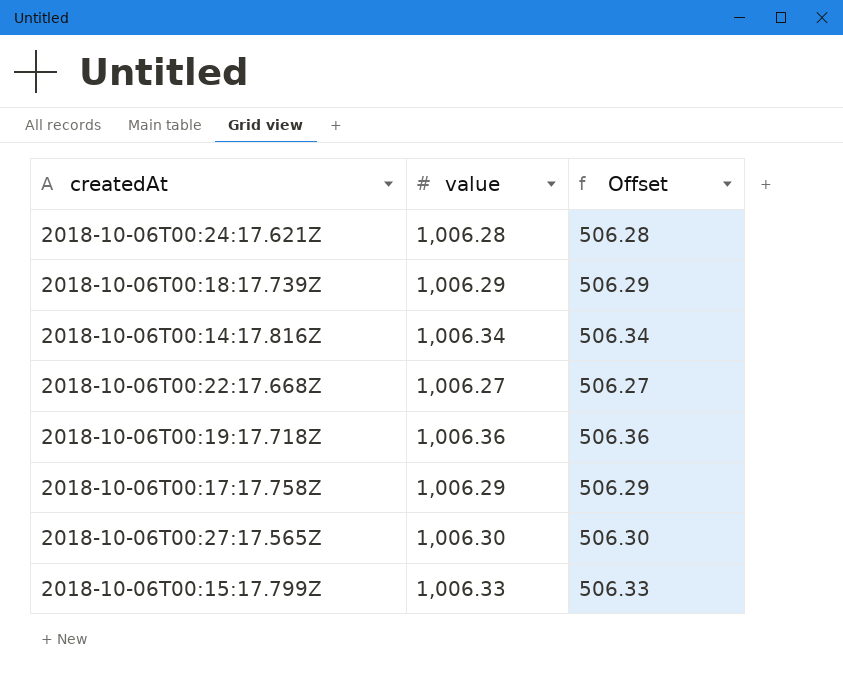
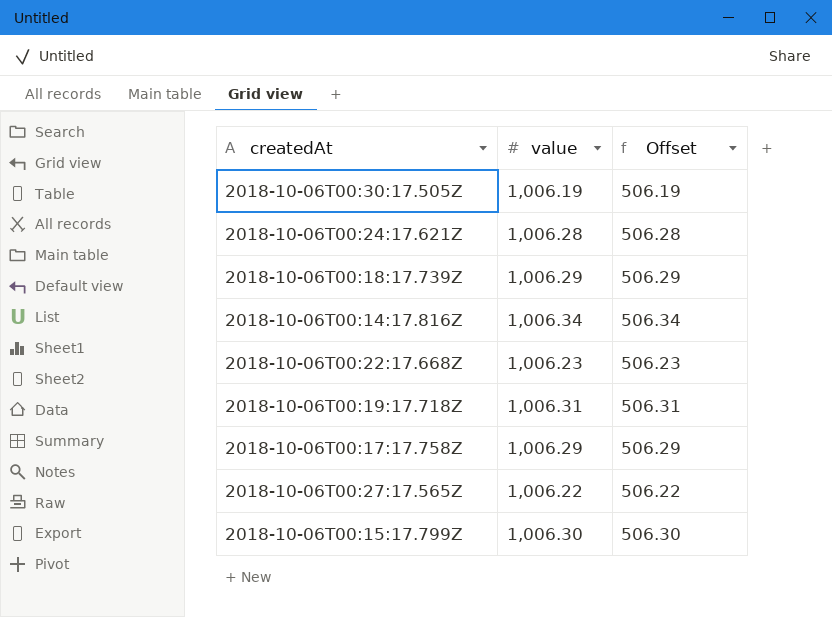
row 2018-10-06T00:30:17.505Z: none -> 1,006.19 | 506.19
2018-10-06T00:22:17.668Z | value: 1,006.27 -> 1,006.23
2018-10-06T00:22:17.668Z | Offset: 506.27 -> 506.23
2018-10-06T00:19:17.718Z | value: 1,006.36 -> 1,006.31
2018-10-06T00:19:17.718Z | Offset: 506.36 -> 506.31
2018-10-06T00:27:17.565Z | value: 1,006.30 -> 1,006.22
2018-10-06T00:27:17.565Z | Offset: 506.30 -> 506.22
2018-10-06T00:15:17.799Z | value: 1,006.33 -> 1,006.30
2018-10-06T00:15:17.799Z | Offset: 506.33 -> 506.30

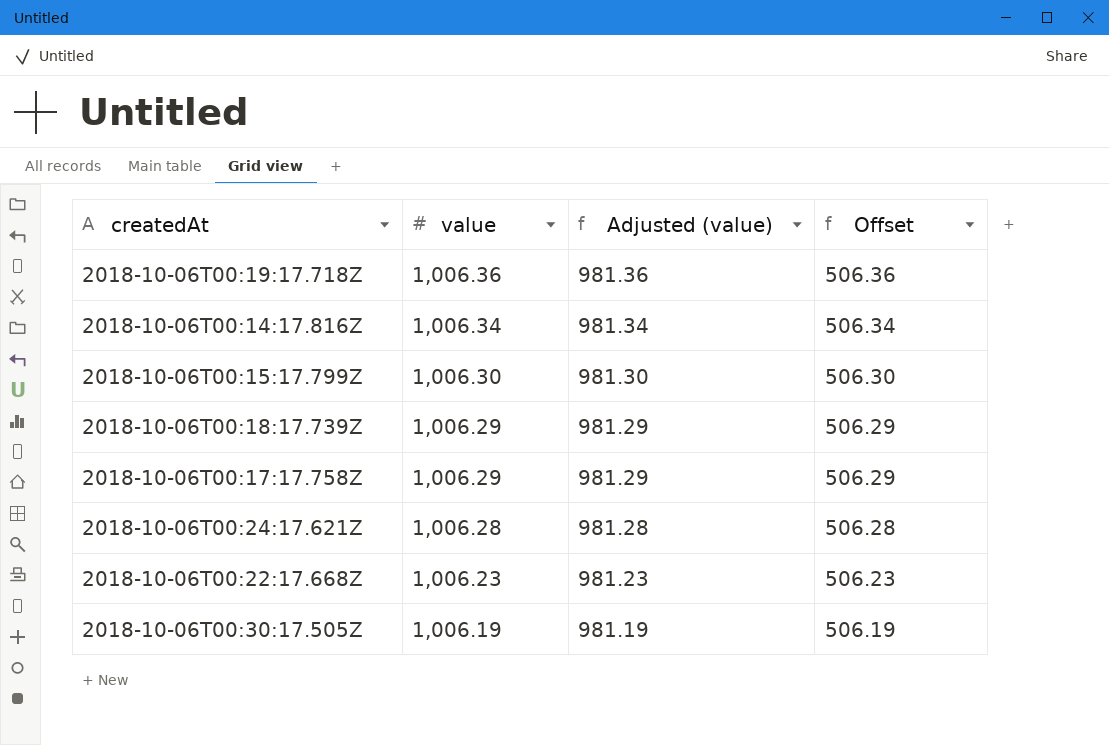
row order: none -> value descending
column Adjusted (value) | formula: none -> [value] - 25
row 2018-10-06T00:27:17.565Z: 1,006.22 | 506.22 -> none
2018-10-06T00:19:17.718Z | value: 1,006.31 -> 1,006.36
2018-10-06T00:19:17.718Z | Offset: 506.31 -> 506.36

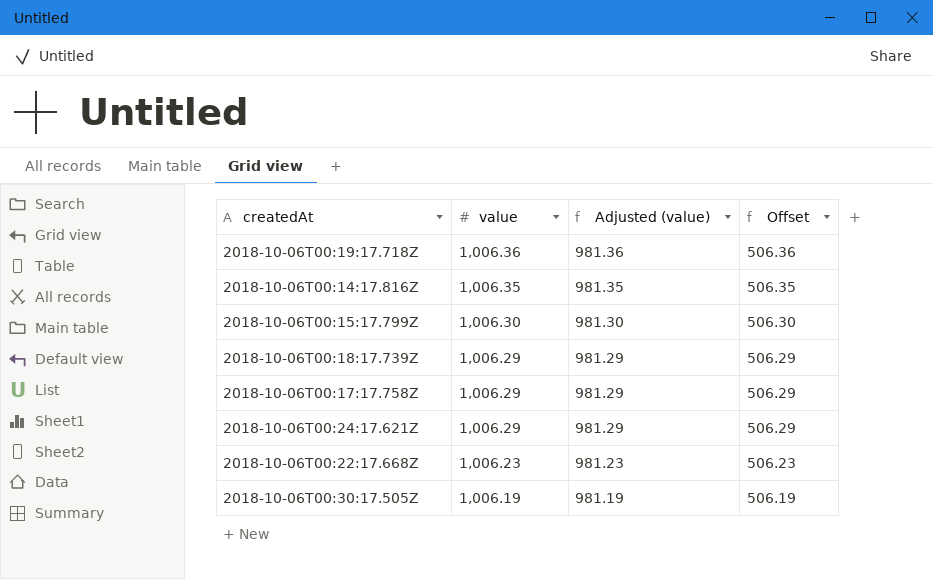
2018-10-06T00:14:17.816Z | value: 1,006.34 -> 1,006.35
2018-10-06T00:14:17.816Z | Adjusted (value): 981.34 -> 981.35
2018-10-06T00:14:17.816Z | Offset: 506.34 -> 506.35
2018-10-06T00:24:17.621Z | value: 1,006.28 -> 1,006.29
2018-10-06T00:24:17.621Z | Adjusted (value): 981.28 -> 981.29
2018-10-06T00:24:17.621Z | Offset: 506.28 -> 506.29

